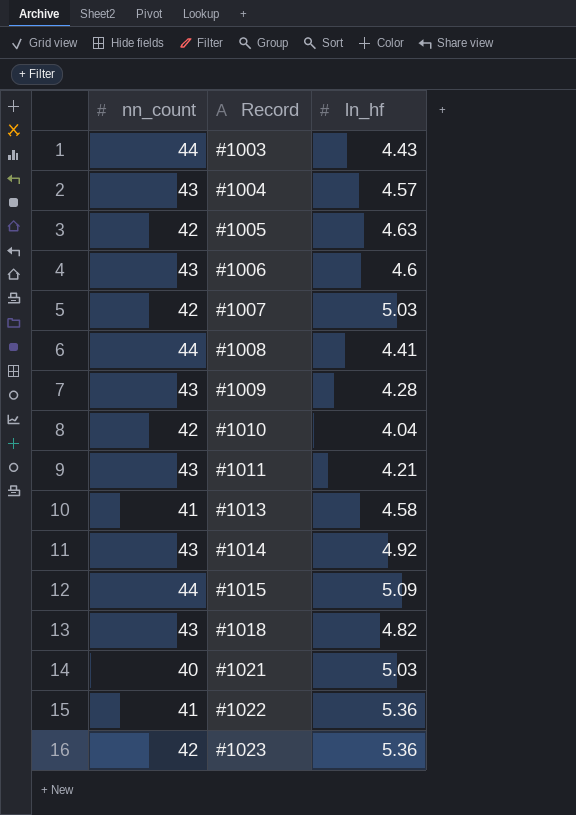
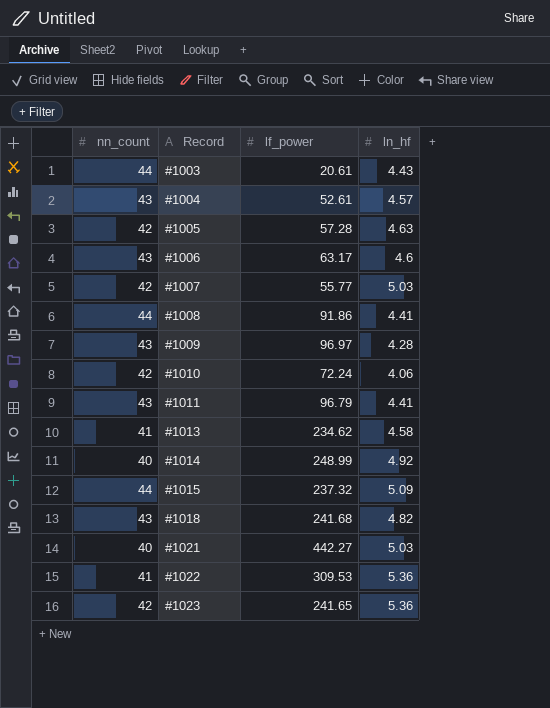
column lf_power | position: none -> 3
#1010 | ln_hf: 4.04 -> 4.06
#1011 | ln_hf: 4.21 -> 4.41
#1014 | nn_count: 43 -> 40

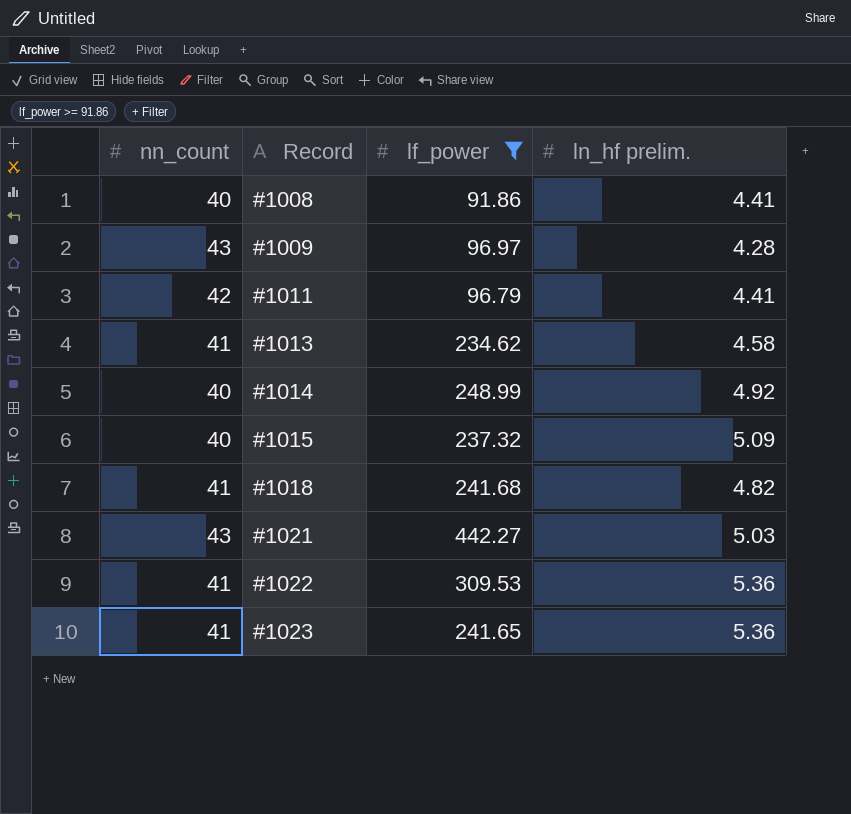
filter: none -> lf_power >= 91.86
column name: ln_hf -> ln_hf prelim.
#1008 | nn_count: 44 -> 40
#1011 | nn_count: 43 -> 42
#1015 | nn_count: 44 -> 40
#1018 | nn_count: 43 -> 41
#1021 | nn_count: 40 -> 43
#1023 | nn_count: 42 -> 41

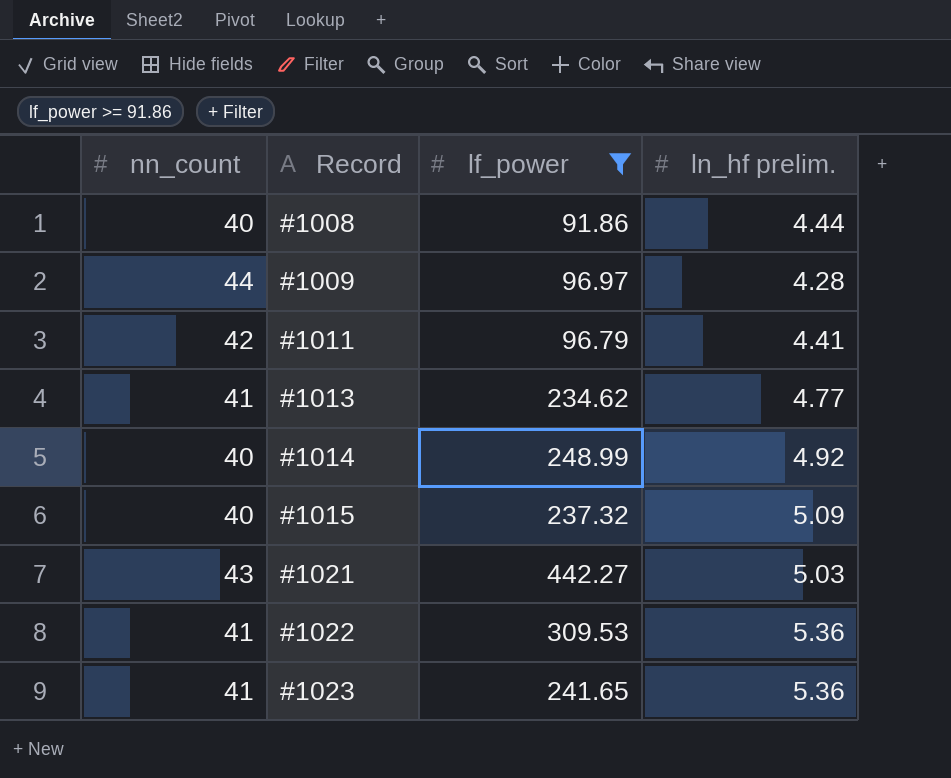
row #1018: 41 | 241.68 | 4.82 -> none
#1008 | ln_hf prelim.: 4.41 -> 4.44
#1009 | nn_count: 43 -> 44
#1013 | ln_hf prelim.: 4.58 -> 4.77

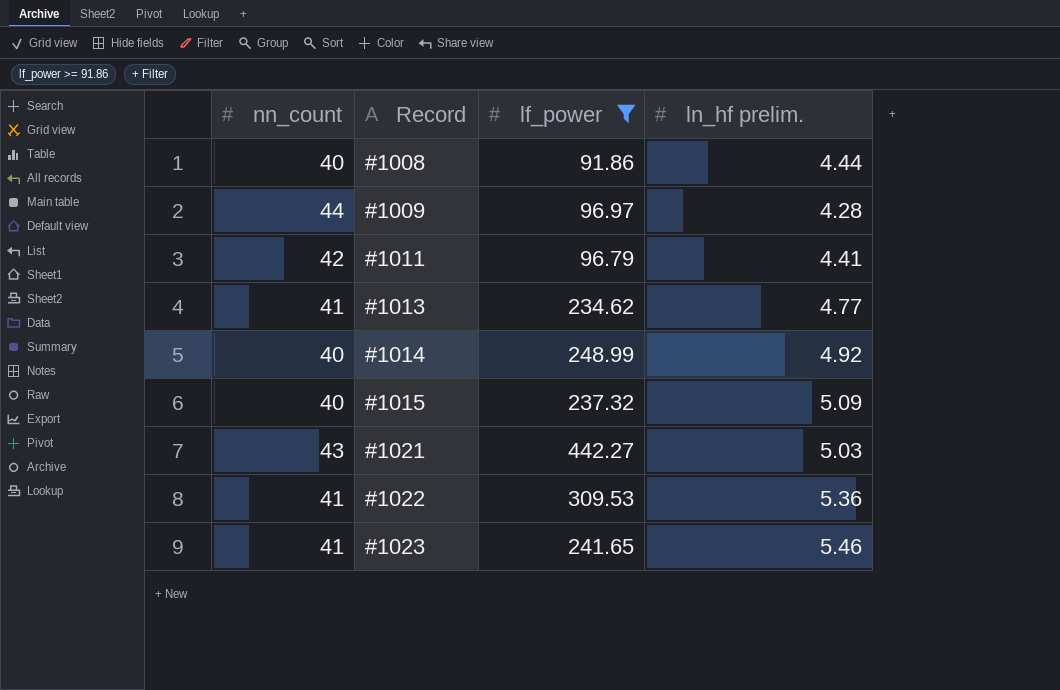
#1023 | ln_hf prelim.: 5.36 -> 5.46

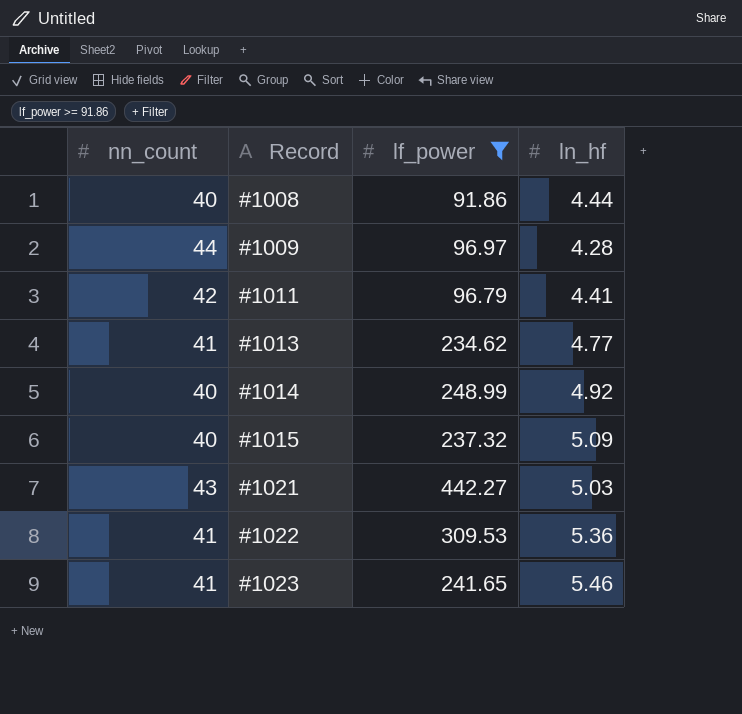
column name: ln_hf prelim. -> ln_hf

